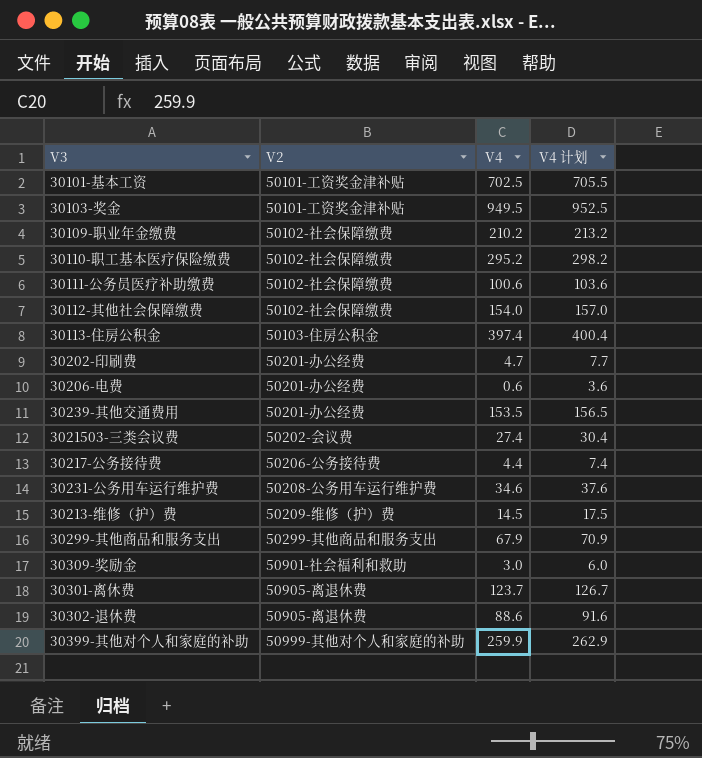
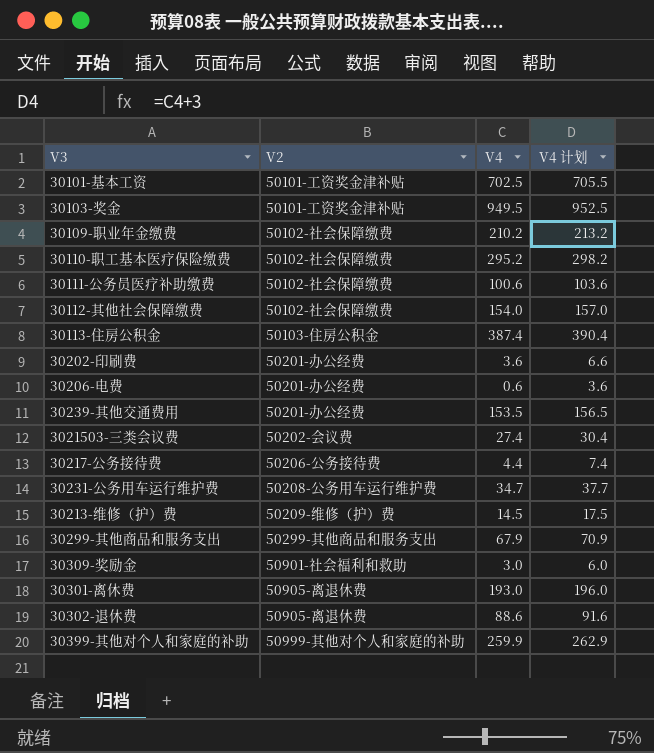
30113-住房公积金 | V4: 397.4 -> 387.4
30113-住房公积金 | V4 计划: 400.4 -> 390.4
30202-印刷费 | V4: 4.7 -> 3.6
30202-印刷费 | V4 计划: 7.7 -> 6.6
30231-公务用车运行维护费 | V4: 34.6 -> 34.7
30231-公务用车运行维护费 | V4 计划: 37.6 -> 37.7
30301-离休费 | V4: 123.7 -> 193.0
30301-离休费 | V4 计划: 126.7 -> 196.0

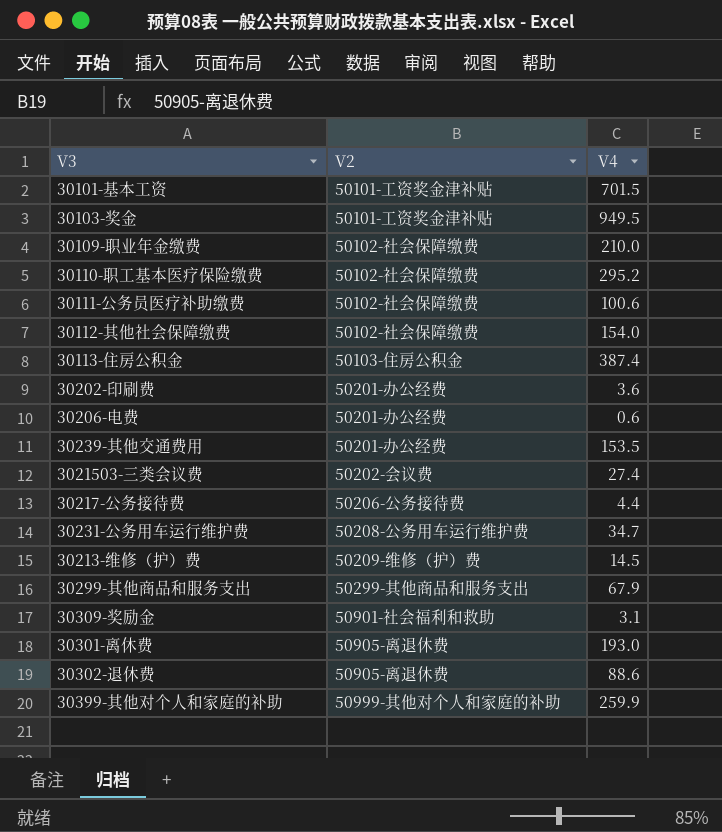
column V4 计划 | formula: [V4] + 3 -> none
30101-基本工资 | V4: 702.5 -> 701.5
30109-职业年金缴费 | V4: 210.2 -> 210.0
30309-奖励金 | V4: 3.0 -> 3.1

